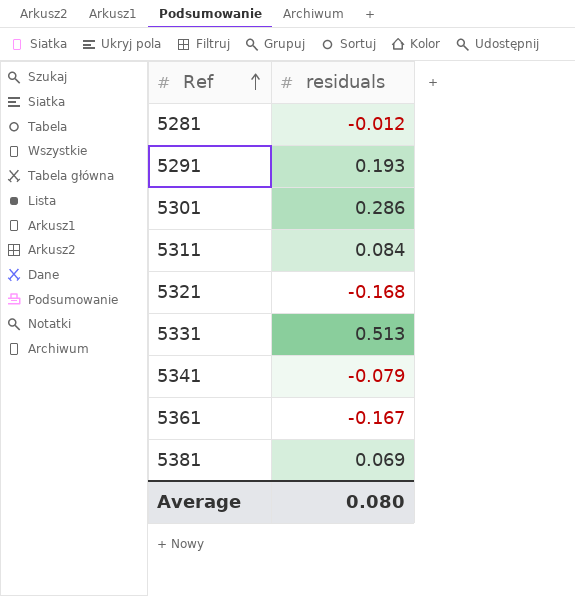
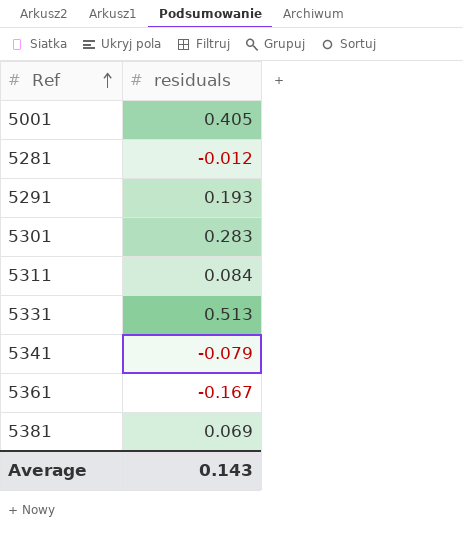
row 5321: -0.168 -> none
row 5001: none -> 0.405
5301 | residuals: 0.286 -> 0.283
Average | residuals: 0.080 -> 0.143

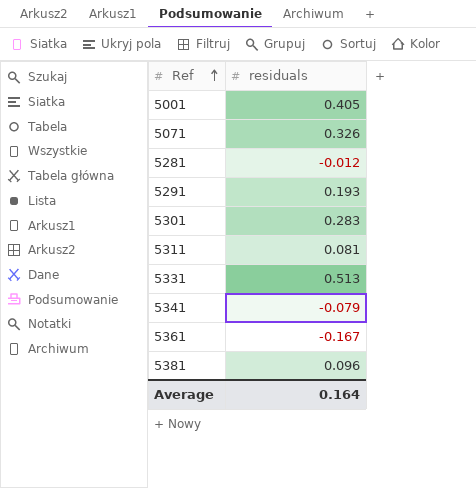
row 5071: none -> 0.326
5311 | residuals: 0.084 -> 0.081
5381 | residuals: 0.069 -> 0.096
Average | residuals: 0.143 -> 0.164

